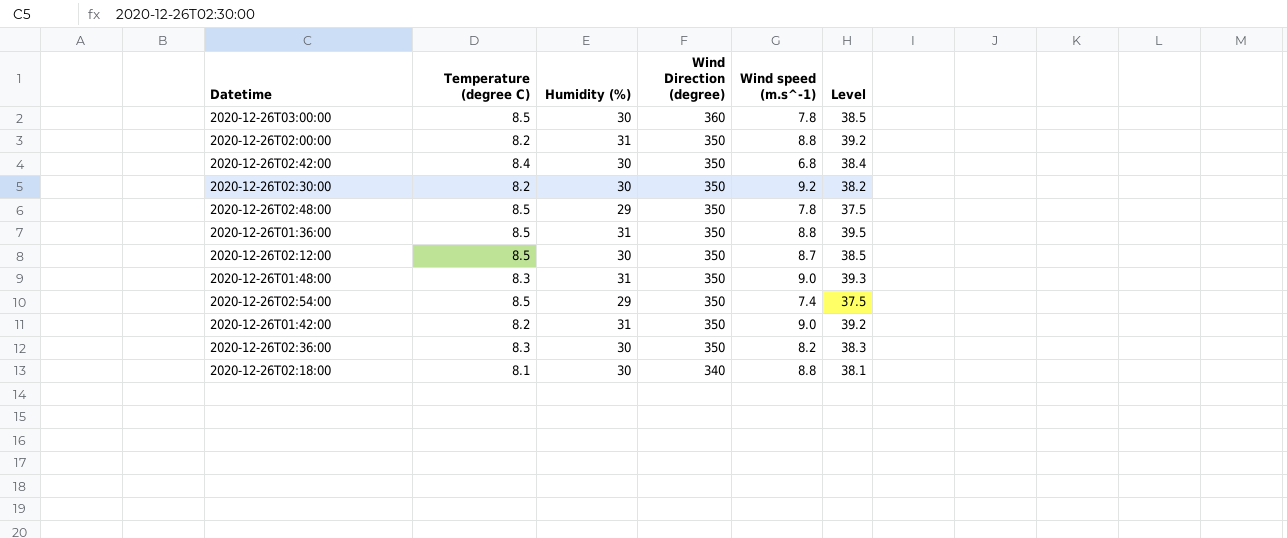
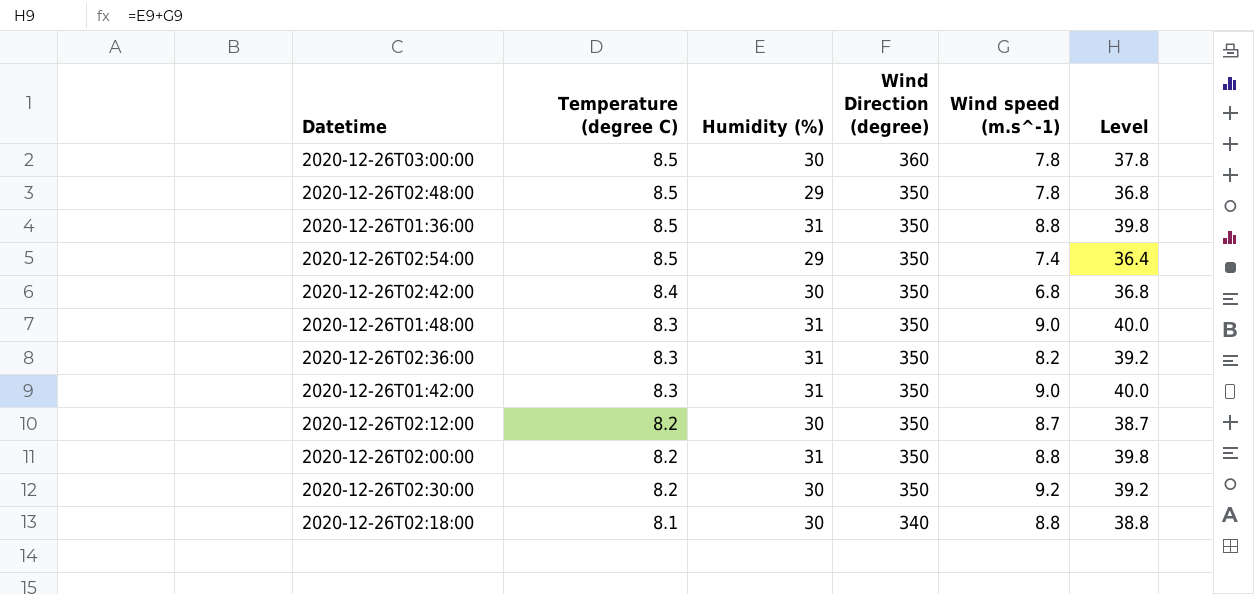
row order: Wind Direction (degree) descending -> Temperature (degree C) descending
column Level | formula: [Temperature (degree C)] + [Humidity (%)] -> [Humidity (%)] + [Wind speed (m.s^-1)]
2020-12-26T02:36:00 | Humidity (%): 30 -> 31
2020-12-26T01:42:00 | Temperature (degree C): 8.2 -> 8.3
2020-12-26T02:12:00 | Temperature (degree C): 8.5 -> 8.2

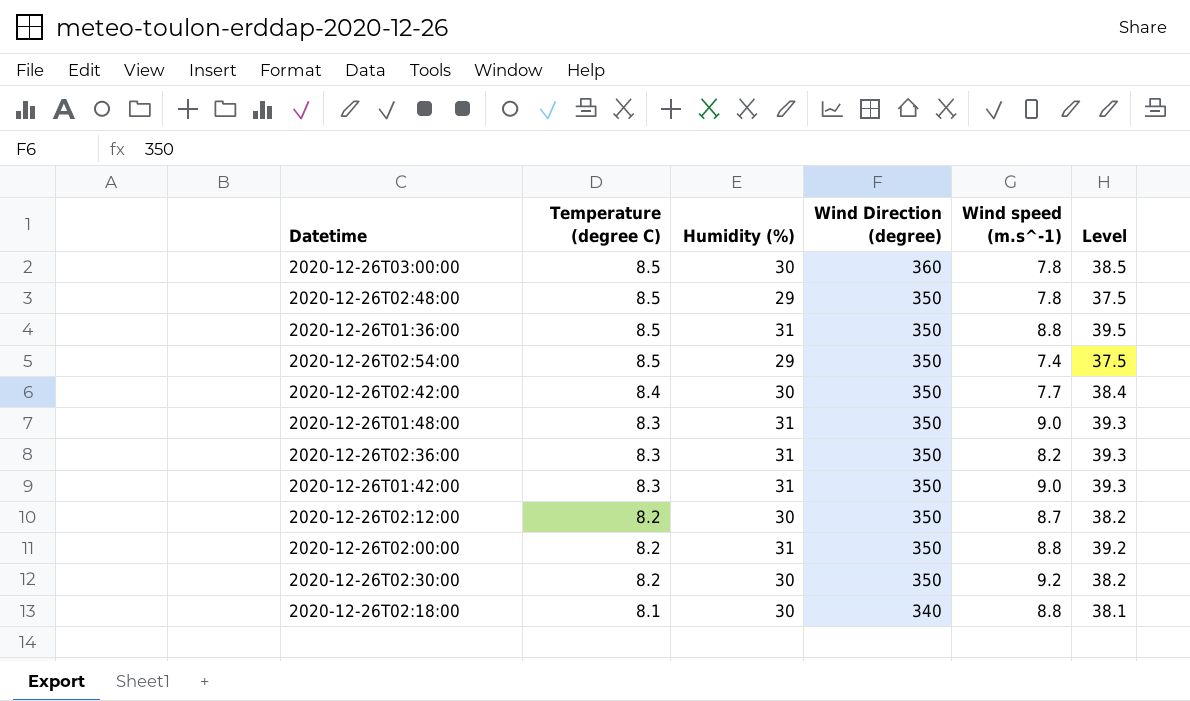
column Level | formula: [Humidity (%)] + [Wind speed (m.s^-1)] -> [Temperature (degree C)] + [Humidity (%)]
2020-12-26T02:42:00 | Wind speed (m.s^-1): 6.8 -> 7.7

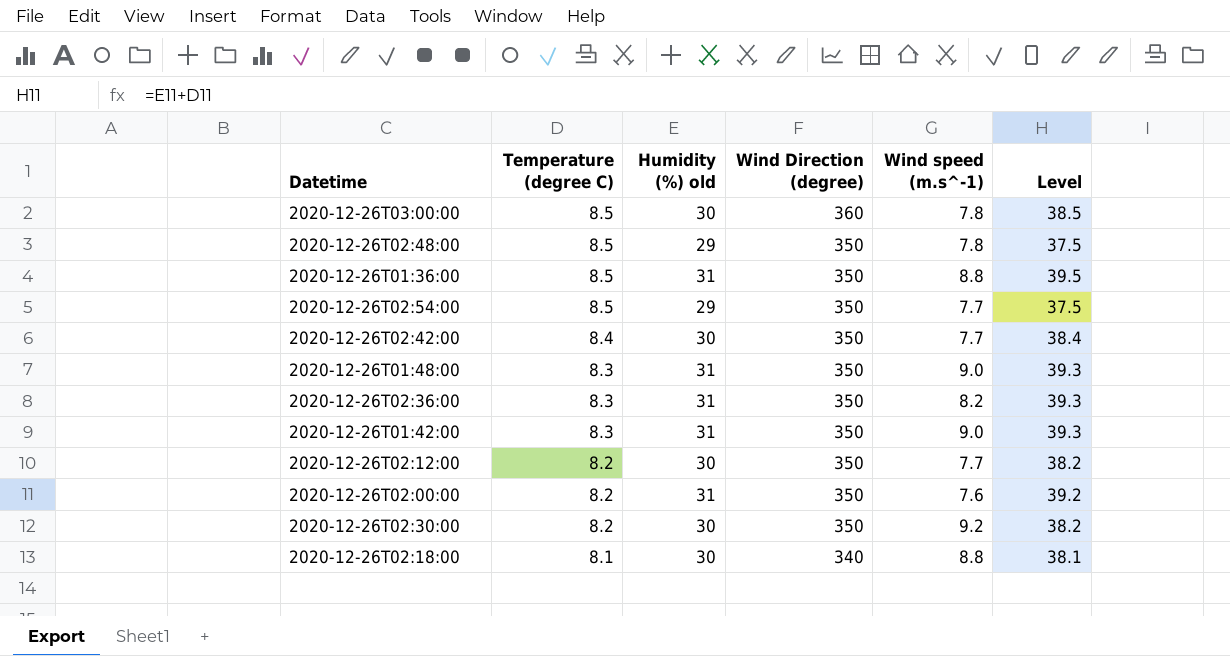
column name: Humidity (%) -> Humidity (%) old
2020-12-26T02:54:00 | Wind speed (m.s^-1): 7.4 -> 7.7
2020-12-26T02:12:00 | Wind speed (m.s^-1): 8.7 -> 7.7
2020-12-26T02:00:00 | Wind speed (m.s^-1): 8.8 -> 7.6

